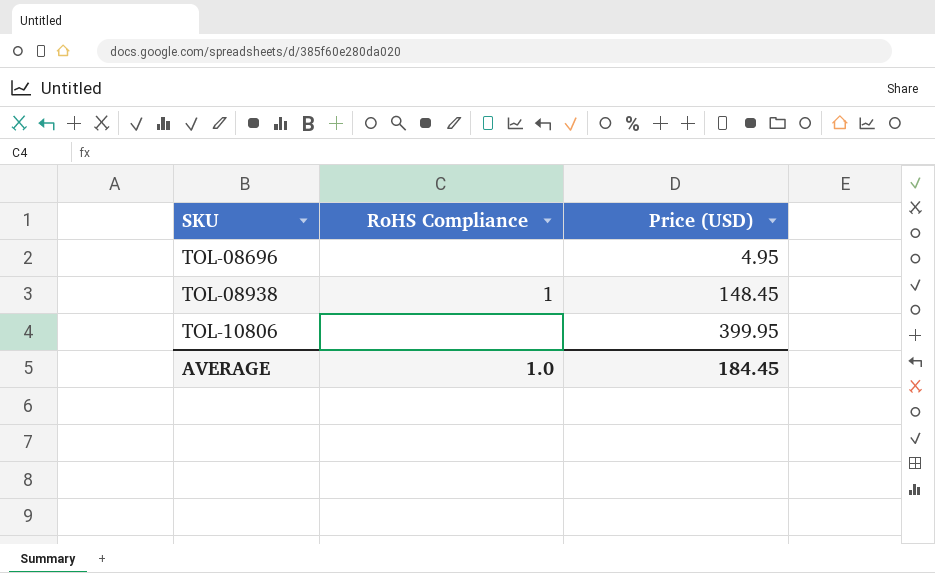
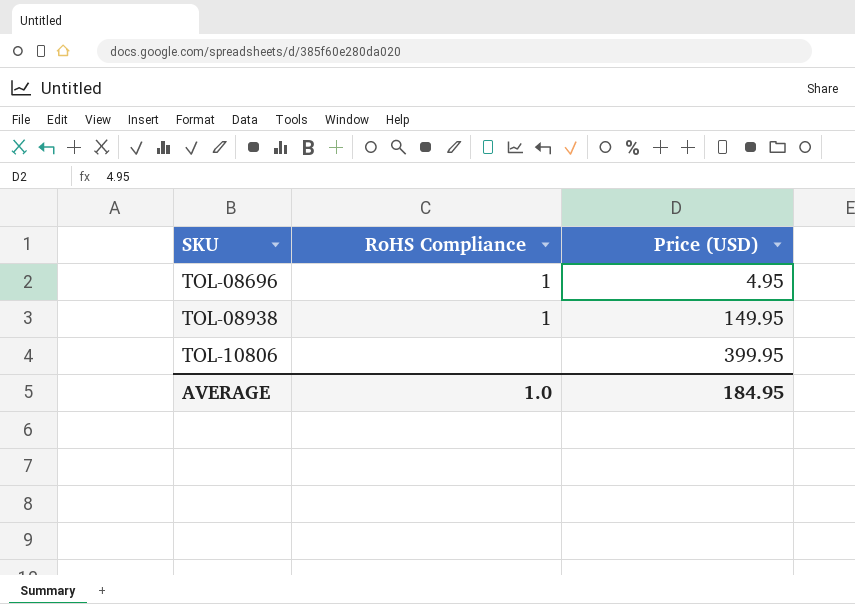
TOL-08696 | RoHS Compliance: none -> 1
TOL-08938 | Price (USD): 148.45 -> 149.95
AVERAGE | Price (USD): 184.45 -> 184.95

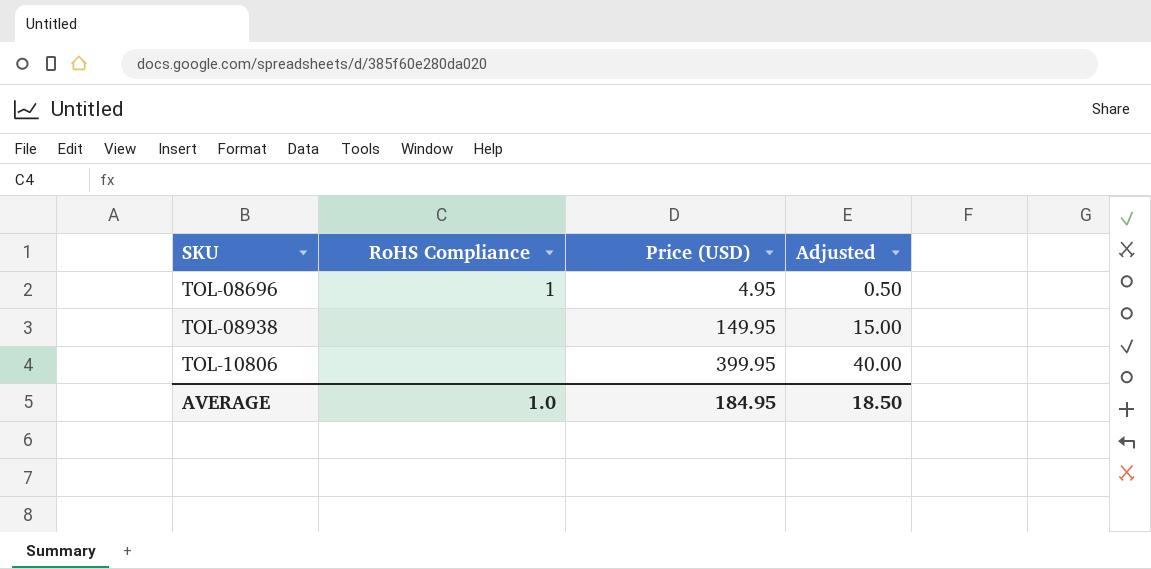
column Adjusted | formula: none -> [Price (USD)] * 0.1
TOL-08938 | RoHS Compliance: 1 -> none

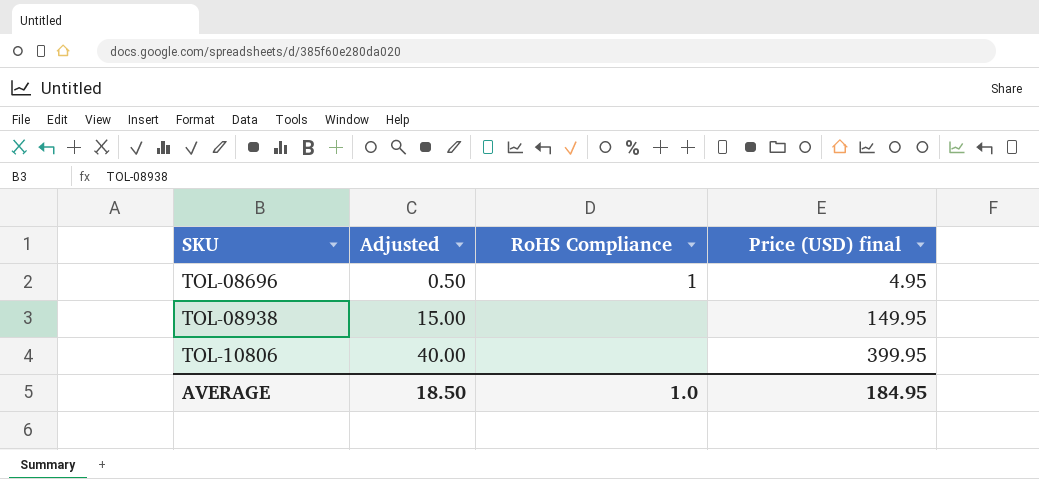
column Adjusted | position: 4 -> 2
column name: Price (USD) -> Price (USD) final

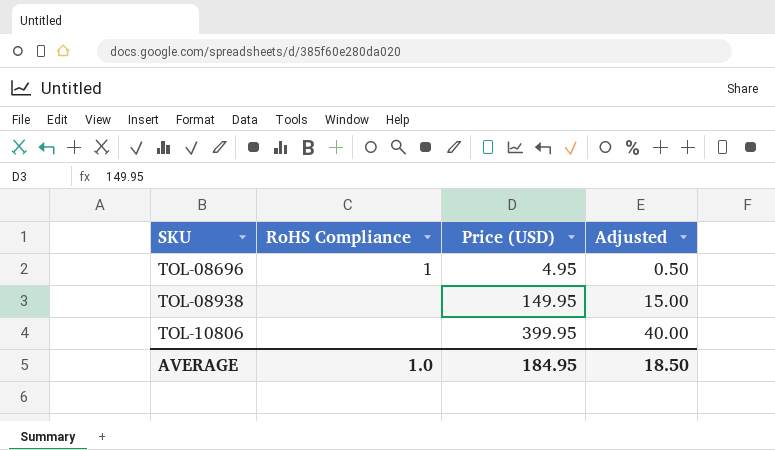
column name: Price (USD) final -> Price (USD)
column Adjusted | position: 2 -> 4

